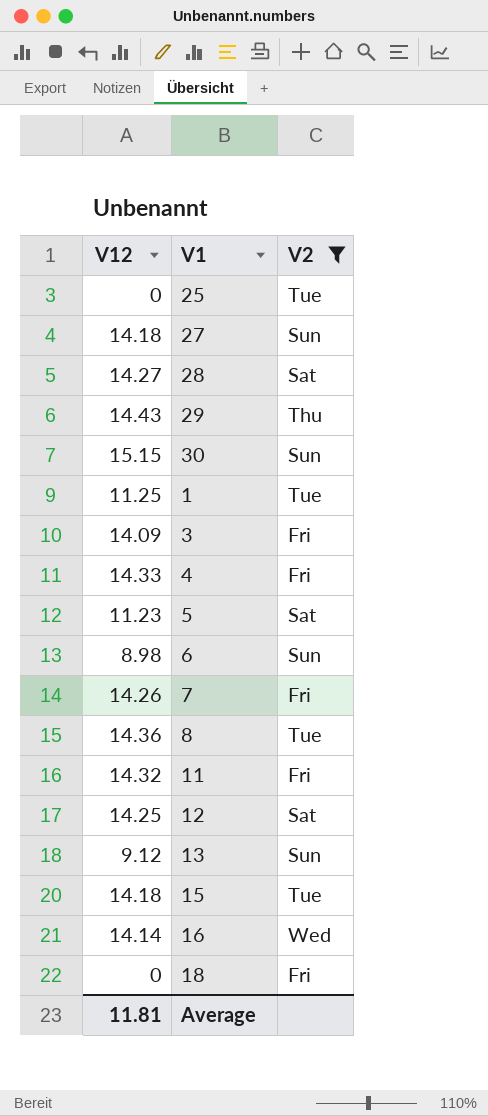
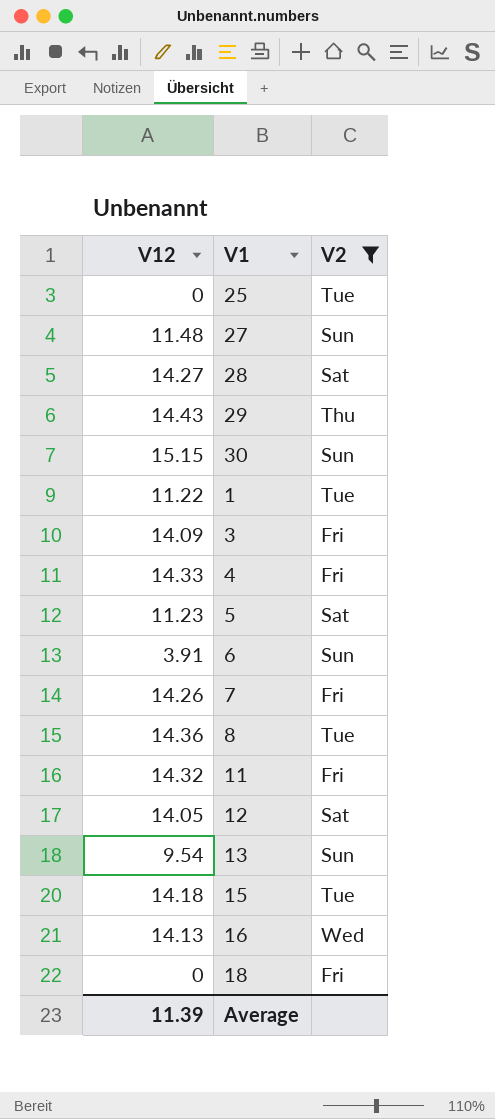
27 | V12: 14.18 -> 11.48
1 | V12: 11.25 -> 11.22
6 | V12: 8.98 -> 3.91
12 | V12: 14.25 -> 14.05
13 | V12: 9.12 -> 9.54
16 | V12: 14.14 -> 14.13
Average | V12: 11.81 -> 11.39

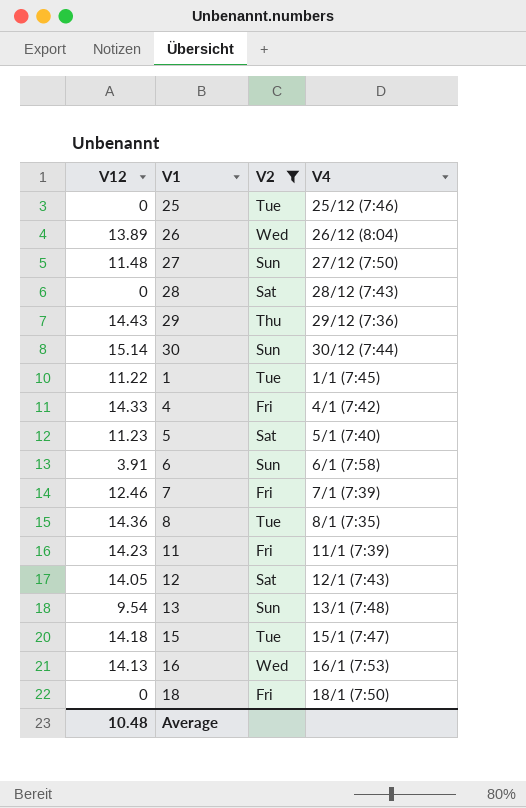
column V4 | position: none -> 4
row 3: 14.09 | Fri -> none
row 26: none -> 13.89 | Wed | 26/12 (8:04)
28 | V12: 14.27 -> 0
30 | V12: 15.15 -> 15.14
7 | V12: 14.26 -> 12.46
11 | V12: 14.32 -> 14.23
Average | V12: 11.39 -> 10.48

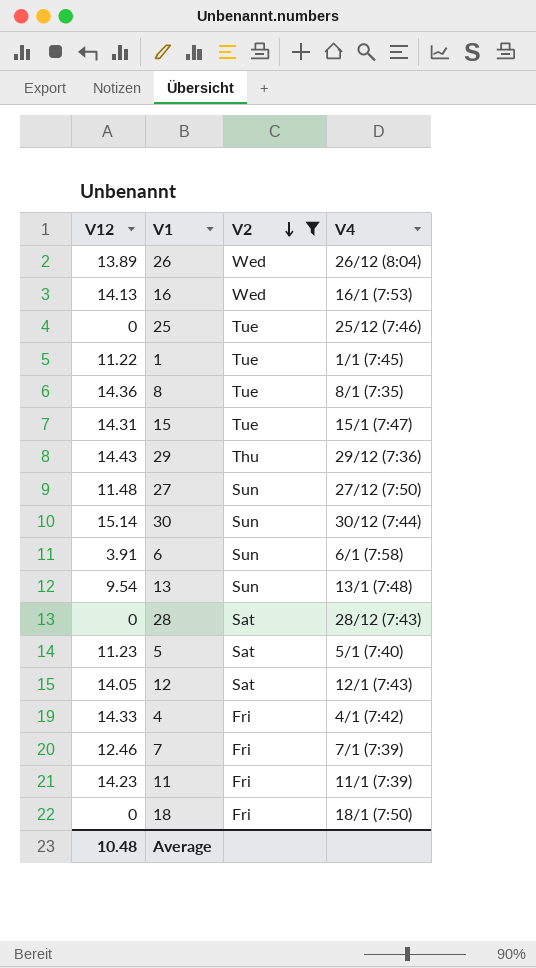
row order: none -> V2 descending
15 | V12: 14.18 -> 14.31

